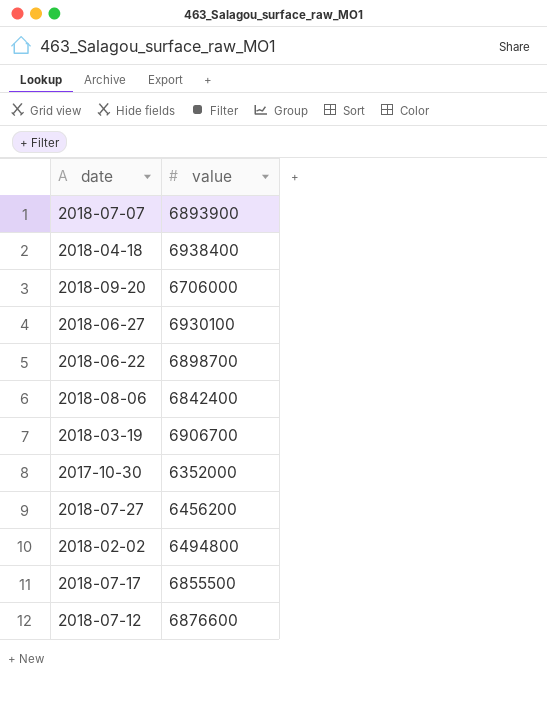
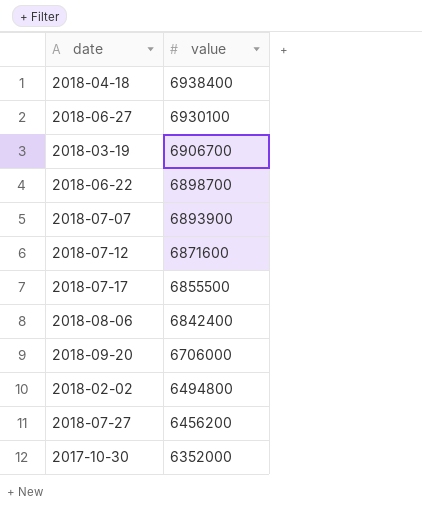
row order: none -> value descending
2018-07-12 | value: 6876600 -> 6871600

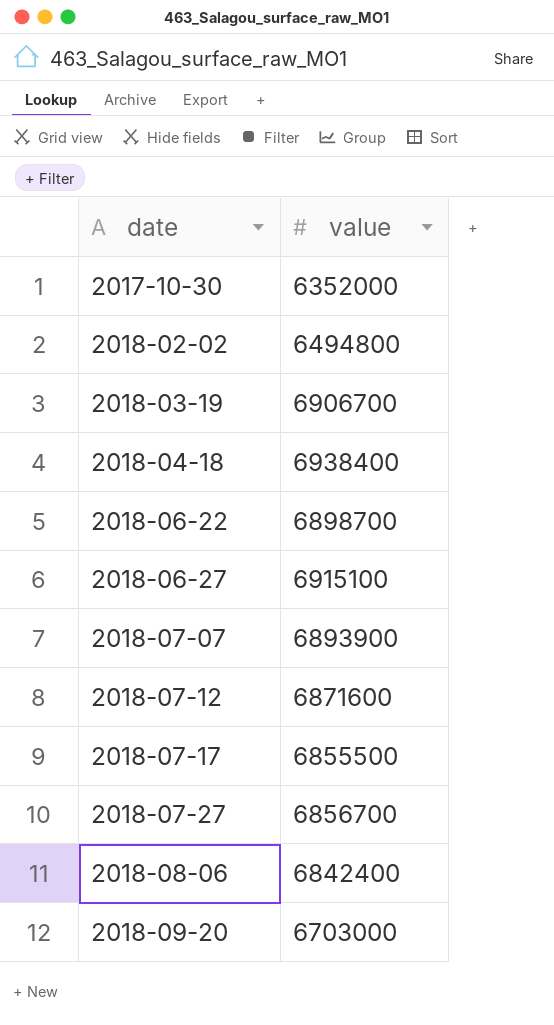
row order: value descending -> date ascending
2018-06-27 | value: 6930100 -> 6915100
2018-07-27 | value: 6456200 -> 6856700
2018-09-20 | value: 6706000 -> 6703000

